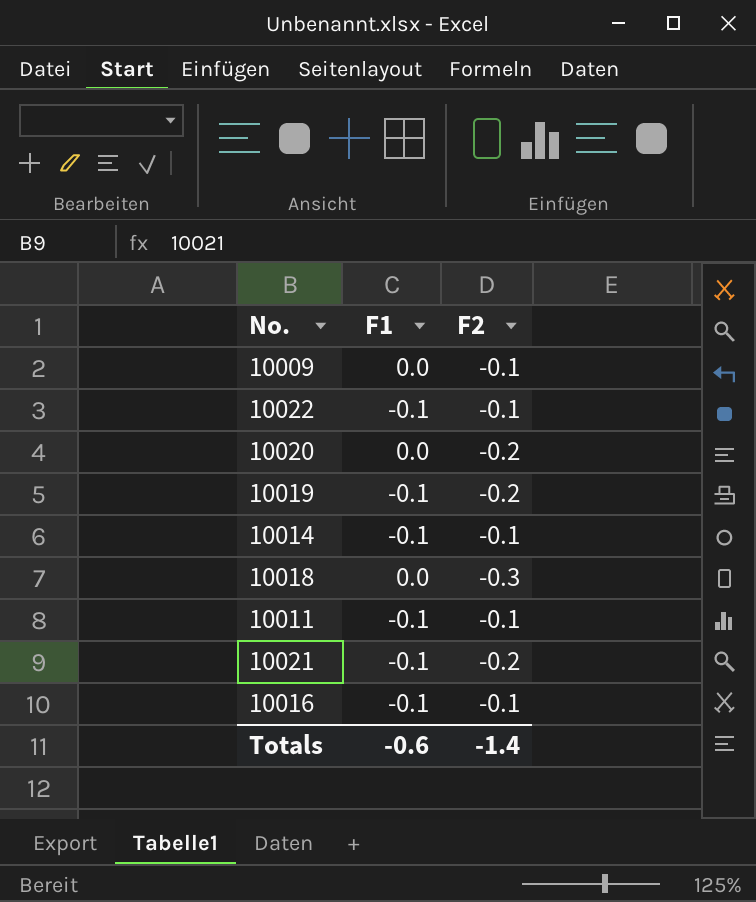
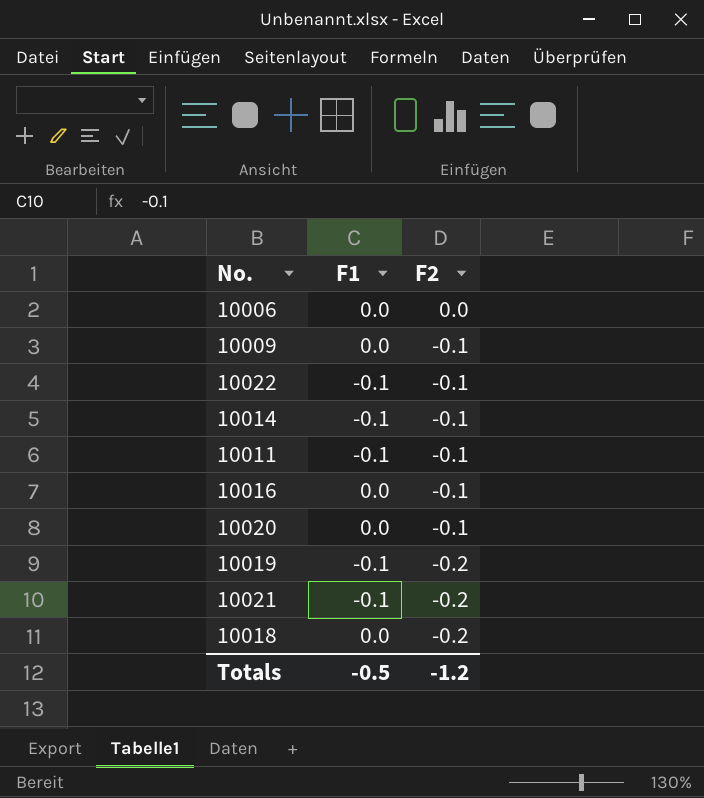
row order: none -> F2 descending
row 10006: none -> 0.0 | 0.0
10016 | F1: -0.1 -> 0.0
10020 | F2: -0.2 -> -0.1
10018 | F2: -0.3 -> -0.2
Totals | F1: -0.6 -> -0.5
Totals | F2: -1.4 -> -1.2

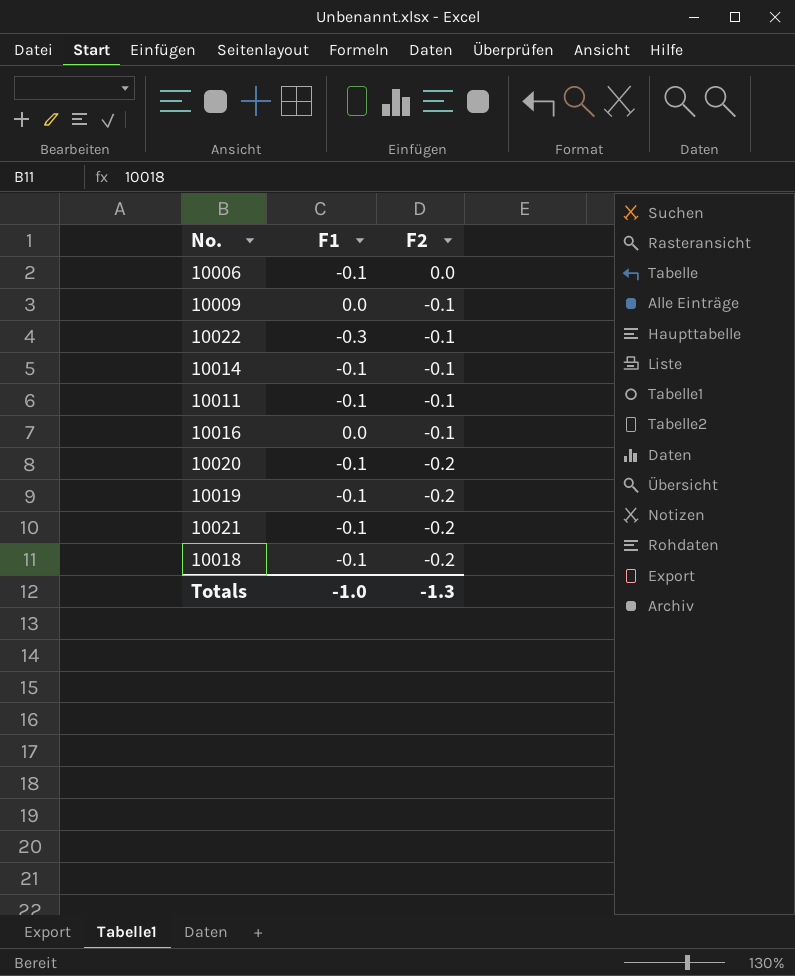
10006 | F1: 0.0 -> -0.1
10022 | F1: -0.1 -> -0.3
10020 | F1: 0.0 -> -0.1
10020 | F2: -0.1 -> -0.2
10018 | F1: 0.0 -> -0.1
Totals | F1: -0.5 -> -1.0
Totals | F2: -1.2 -> -1.3

